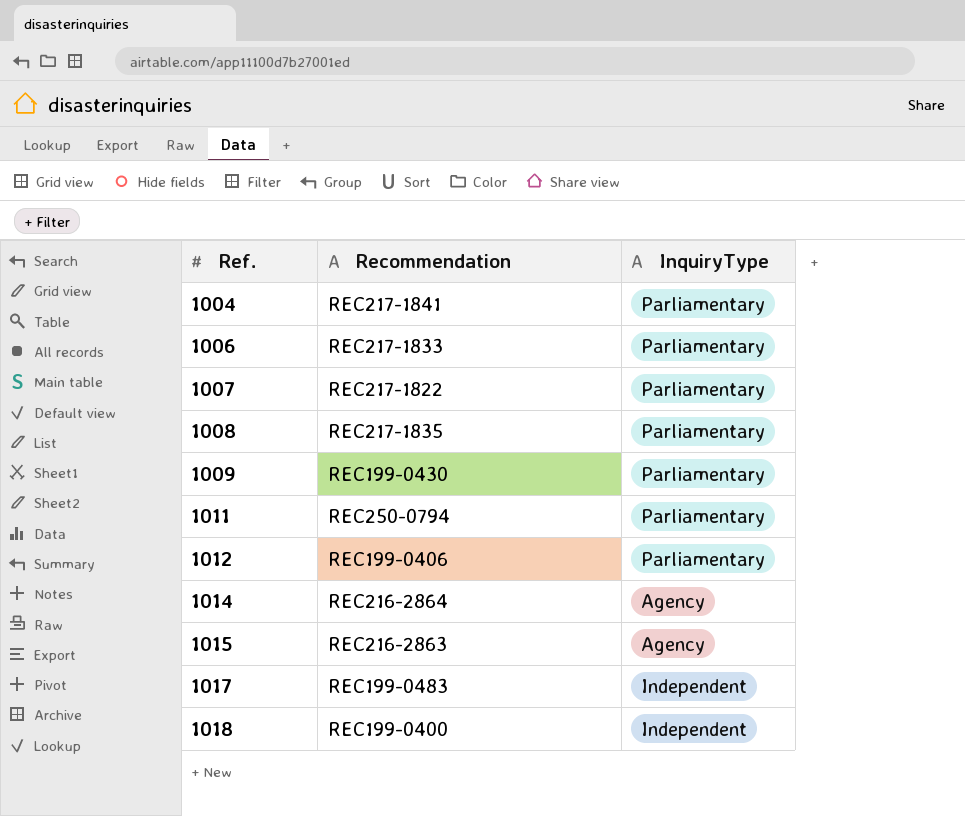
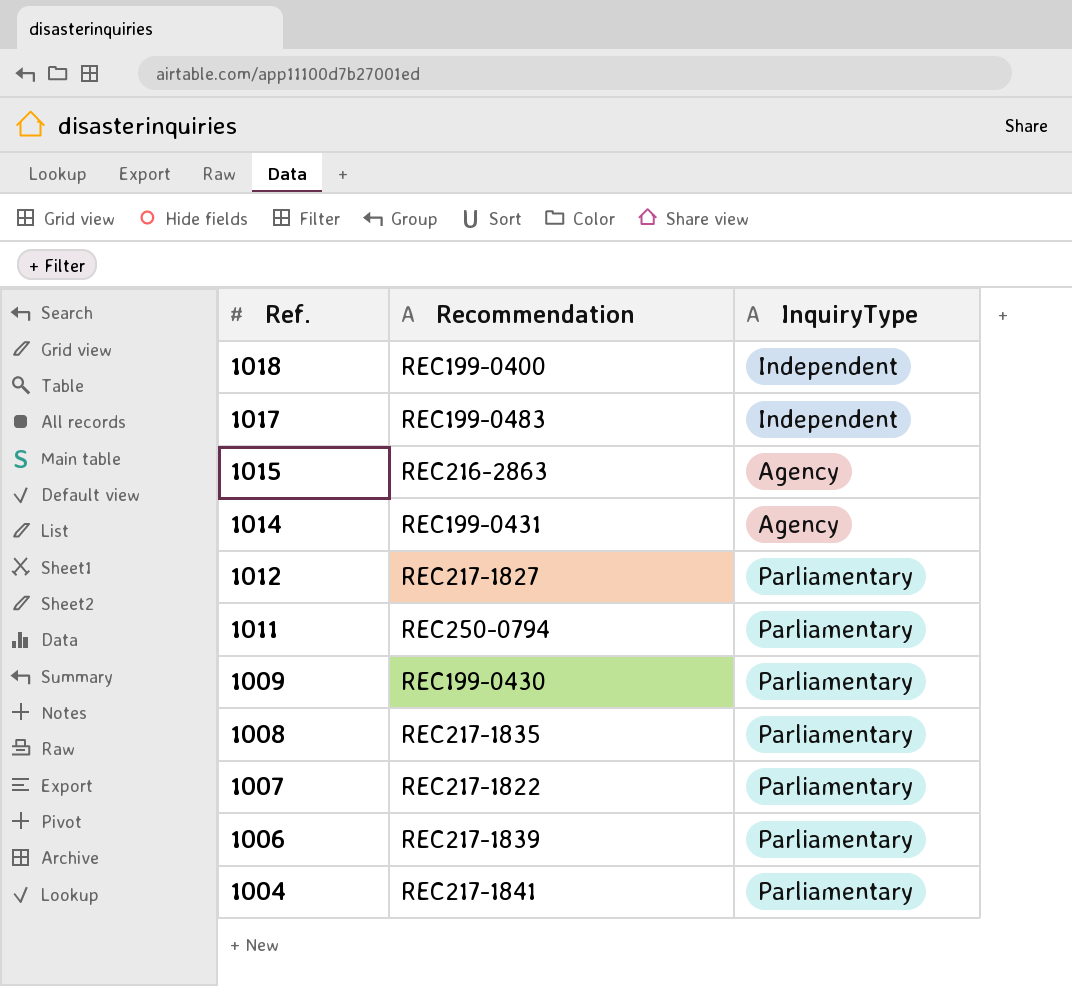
row order: Ref. ascending -> Ref. descending
1014 | Recommendation: REC216-2864 -> REC199-0431
1012 | Recommendation: REC199-0406 -> REC217-1827
1006 | Recommendation: REC217-1833 -> REC217-1839

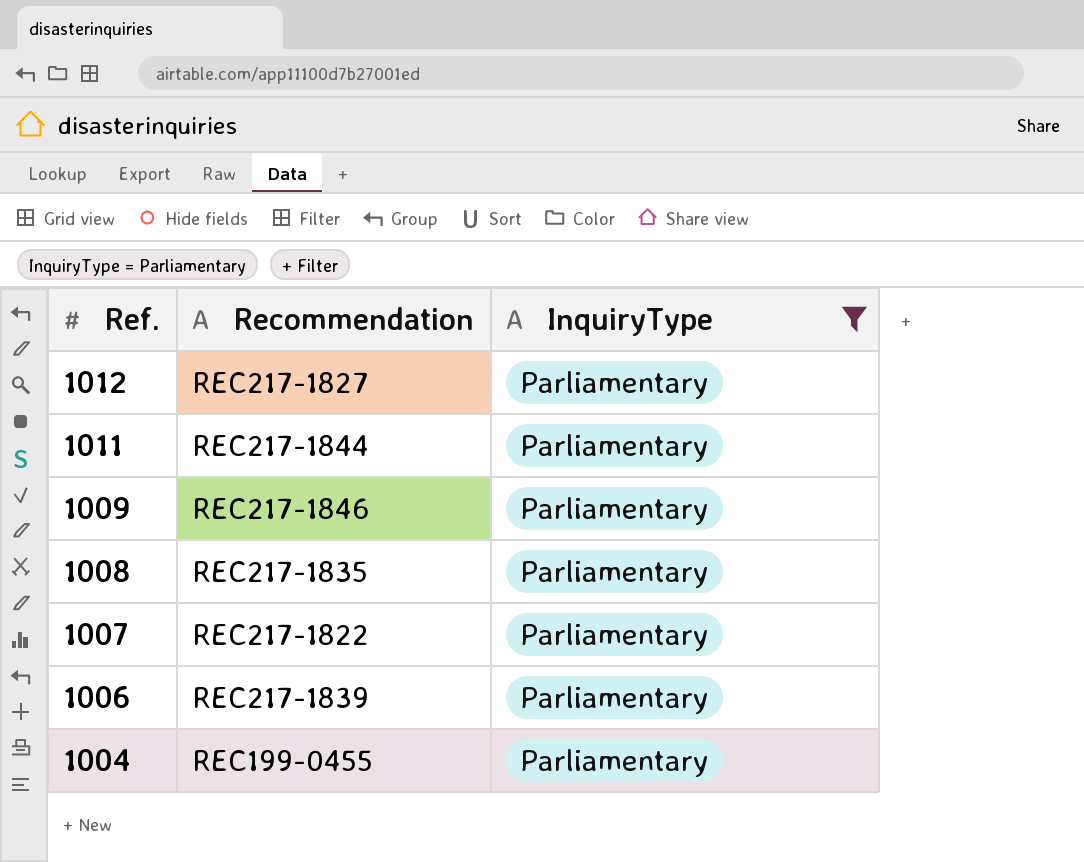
filter: none -> InquiryType = Parliamentary
1011 | Recommendation: REC250-0794 -> REC217-1844
1009 | Recommendation: REC199-0430 -> REC217-1846
1004 | Recommendation: REC217-1841 -> REC199-0455

